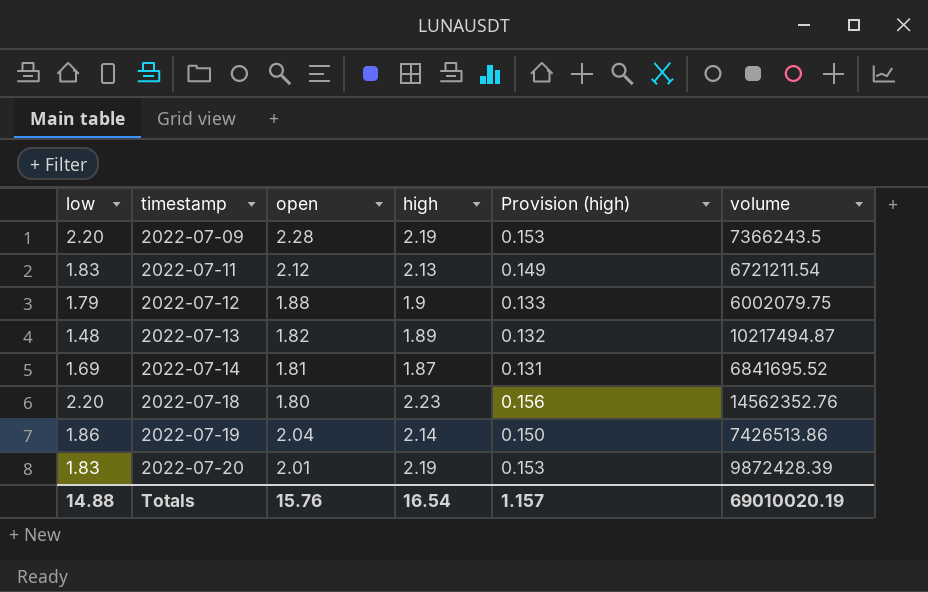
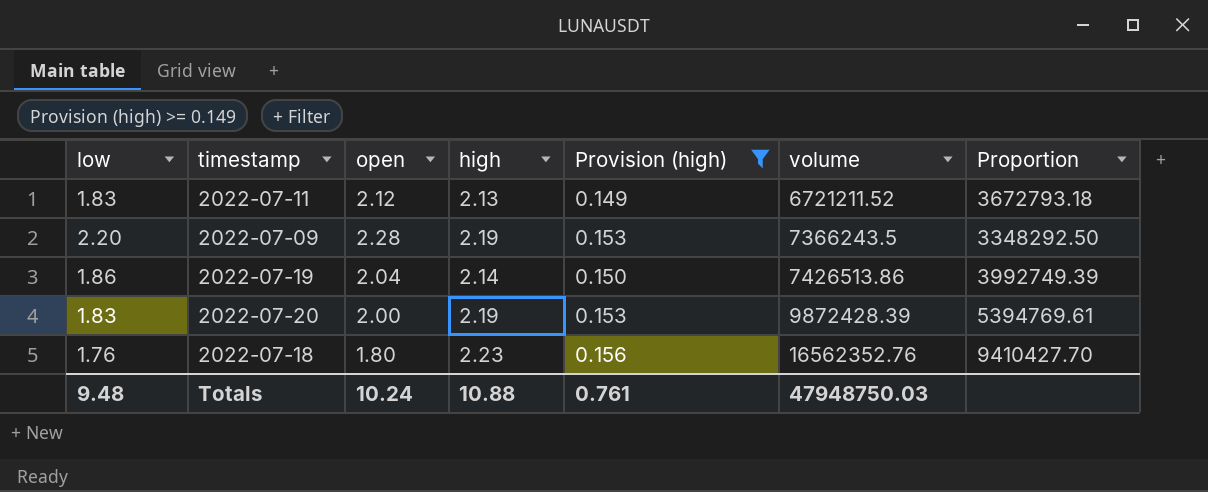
filter: none -> Provision (high) >= 0.149
row order: timestamp ascending -> volume ascending
column Proportion | formula: none -> [volume] / [low]
2022-07-11 | volume: 6721211.54 -> 6721211.52
2022-07-20 | open: 2.01 -> 2.00
2022-07-18 | low: 2.20 -> 1.76
2022-07-18 | volume: 14562352.76 -> 16562352.76
Totals | low: 14.88 -> 9.48
Totals | open: 15.76 -> 10.24
Totals | high: 16.54 -> 10.88
Totals | Provision (high): 1.157 -> 0.761
Totals | volume: 69010020.19 -> 47948750.03

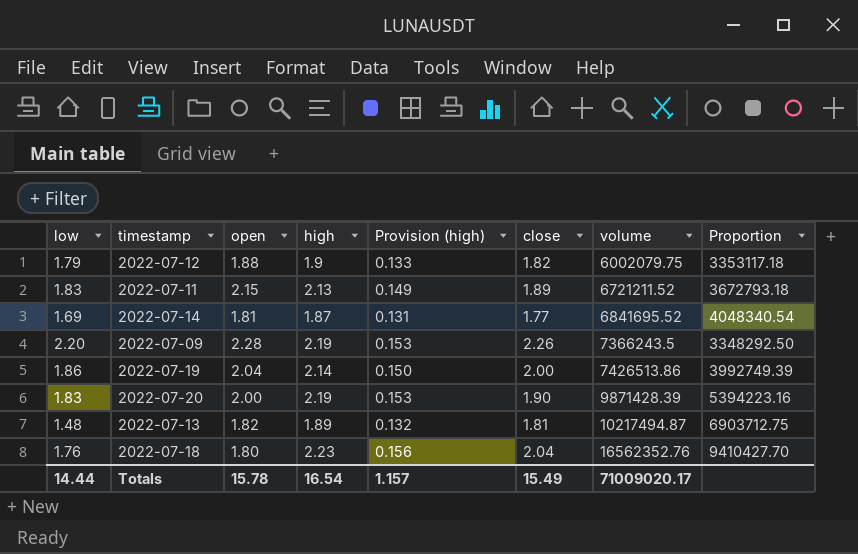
filter: Provision (high) >= 0.149 -> none
column close | position: none -> 6
2022-07-11 | open: 2.12 -> 2.15
2022-07-20 | volume: 9872428.39 -> 9871428.39
2022-07-20 | Proportion: 5394769.61 -> 5394223.16
Totals | low: 9.48 -> 14.44
Totals | open: 10.24 -> 15.78
Totals | high: 10.88 -> 16.54
Totals | Provision (high): 0.761 -> 1.157
Totals | volume: 47948750.03 -> 71009020.17

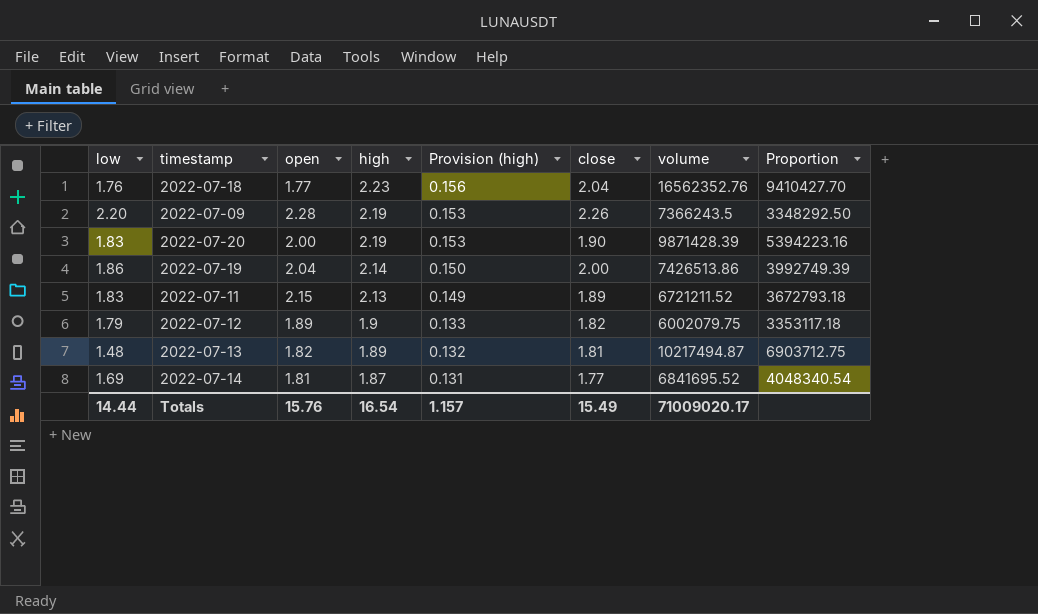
row order: volume ascending -> high descending
2022-07-18 | open: 1.80 -> 1.77
2022-07-12 | open: 1.88 -> 1.89
Totals | open: 15.78 -> 15.76

